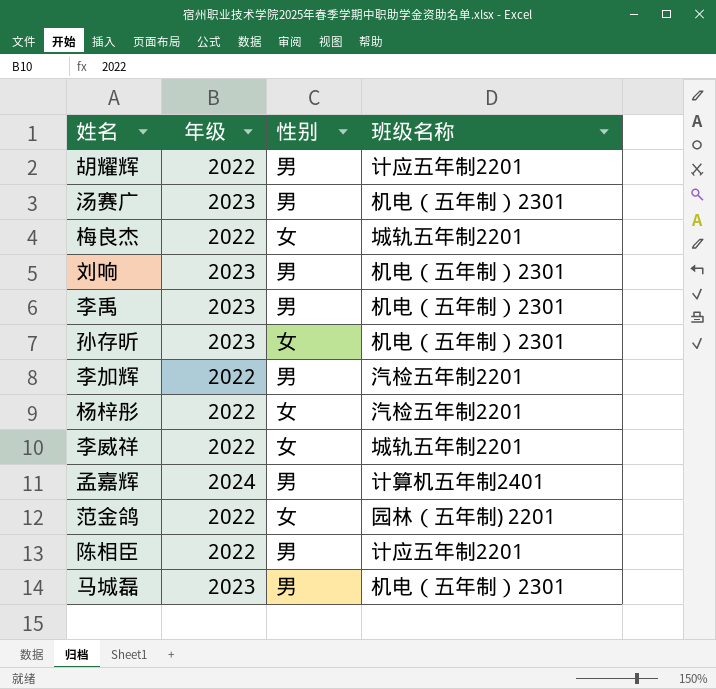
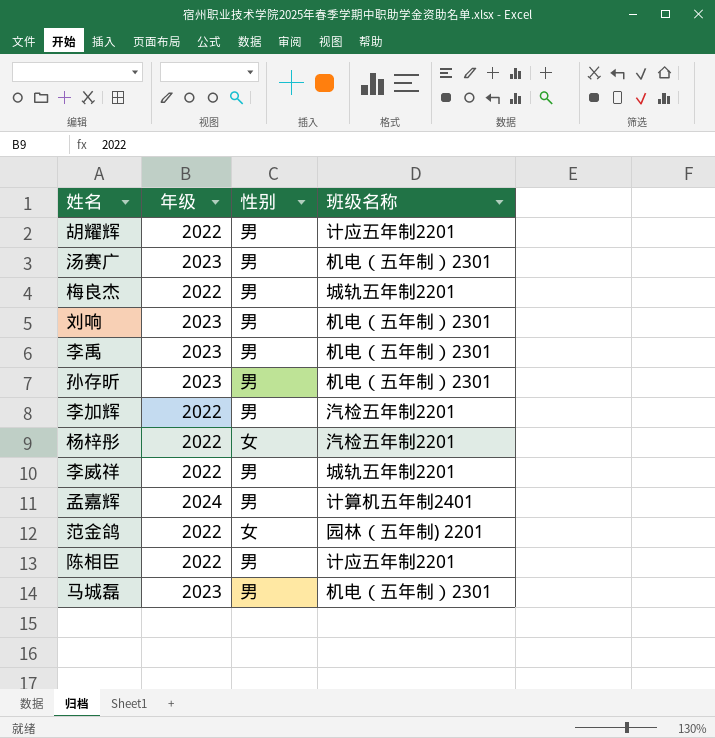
梅良杰 | 性别: 女 -> 男
孙存昕 | 性别: 女 -> 男
李威祥 | 性别: 女 -> 男

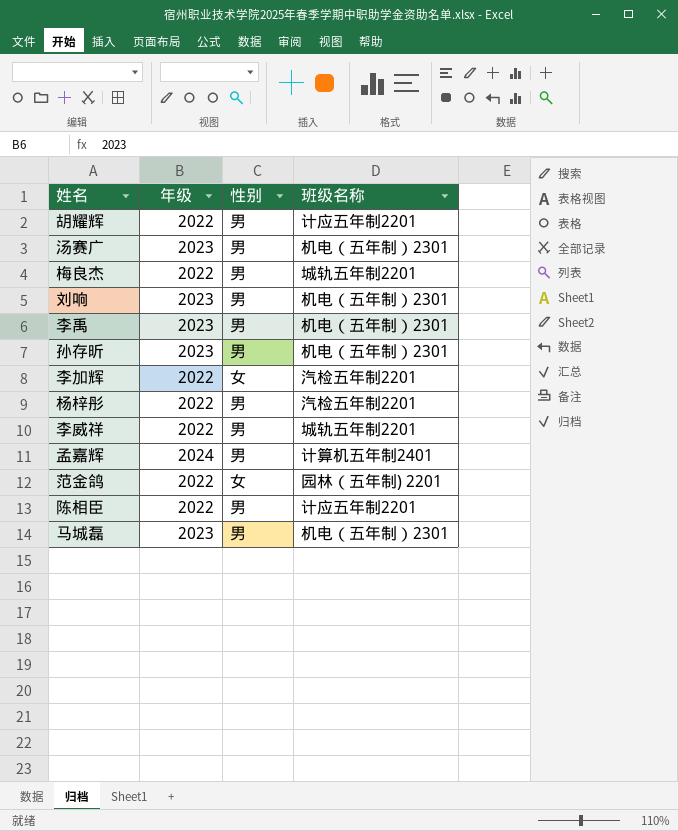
李加辉 | 性别: 男 -> 女
杨梓彤 | 性别: 女 -> 男

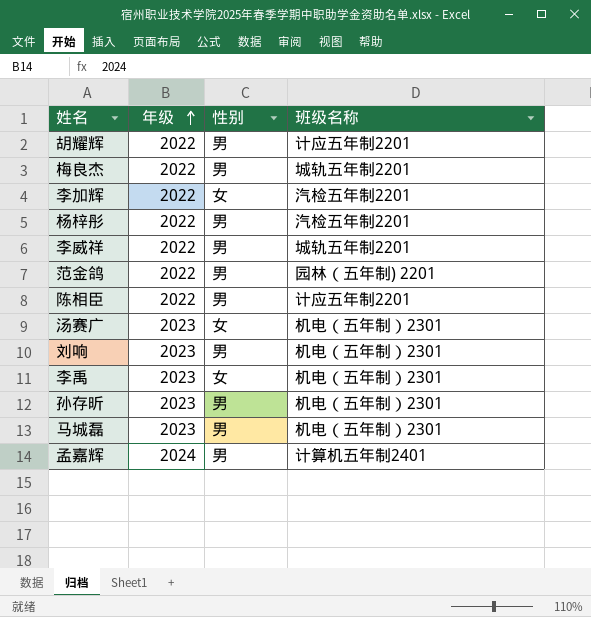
row order: none -> 年级 ascending
范金鸽 | 性别: 女 -> 男
汤赛广 | 性别: 男 -> 女
李禹 | 性别: 男 -> 女

